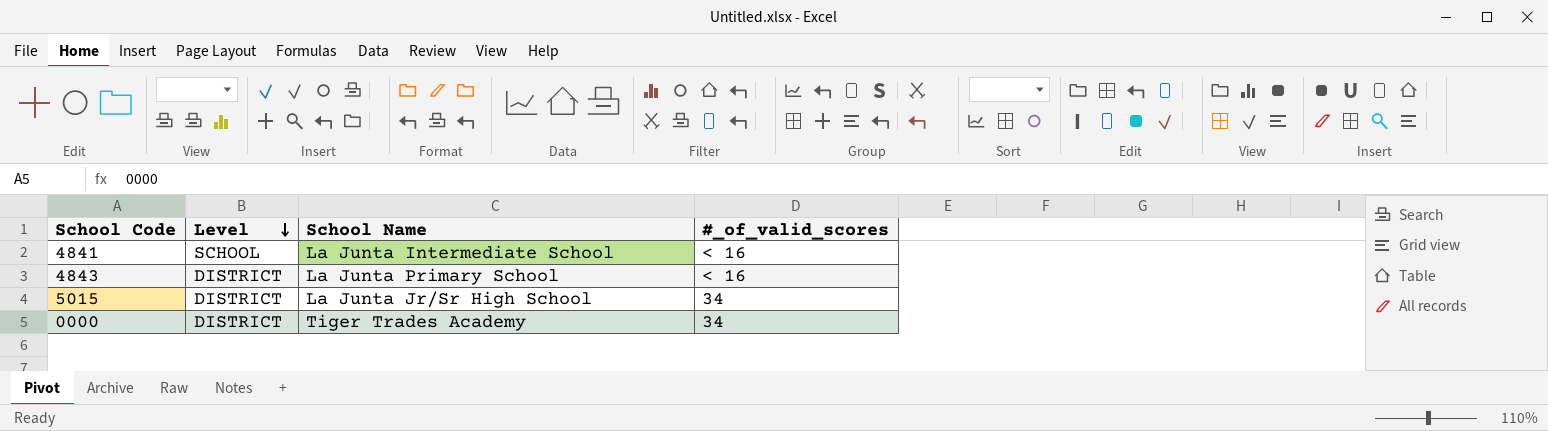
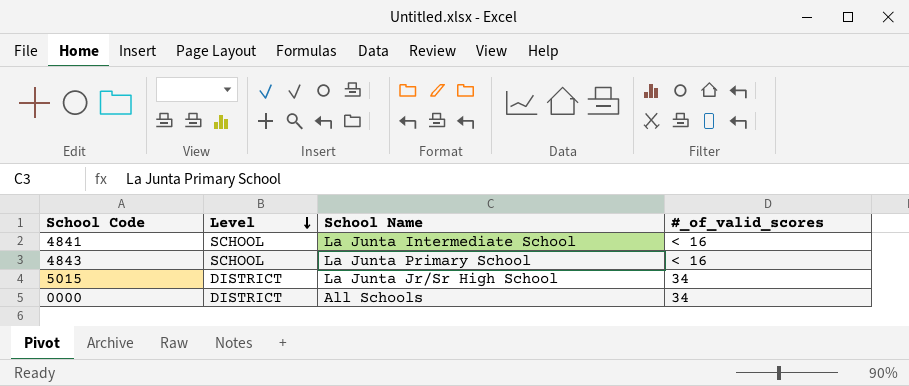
4843 | Level: DISTRICT -> SCHOOL
0000 | School Name: Tiger Trades Academy -> All Schools

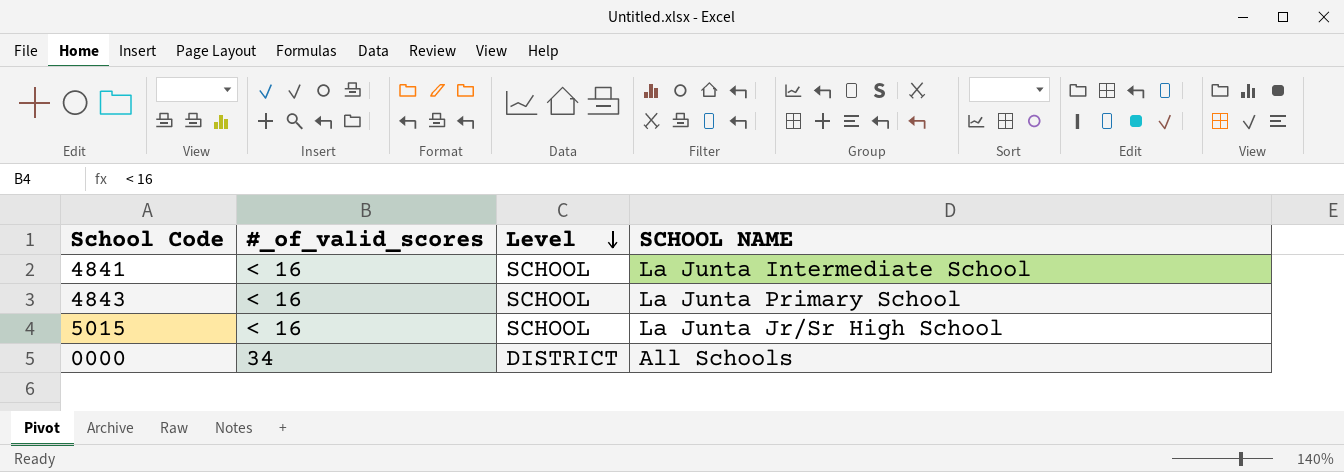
column #_of_valid_scores | position: 4 -> 2
column name: School Name -> SCHOOL NAME
5015 | #_of_valid_scores: 34 -> < 16
5015 | Level: DISTRICT -> SCHOOL

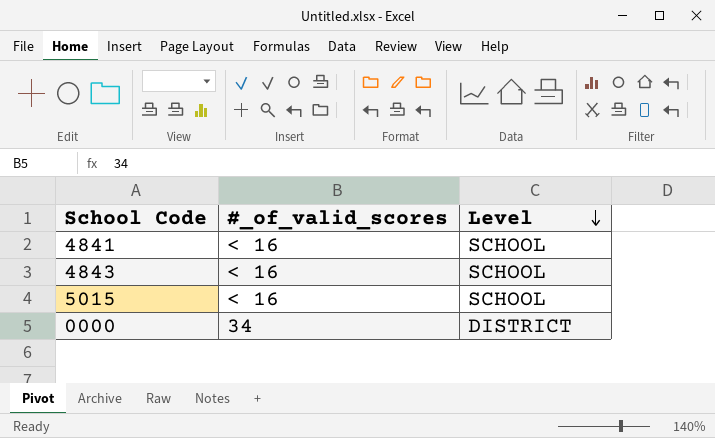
column SCHOOL NAME | position: 4 -> none

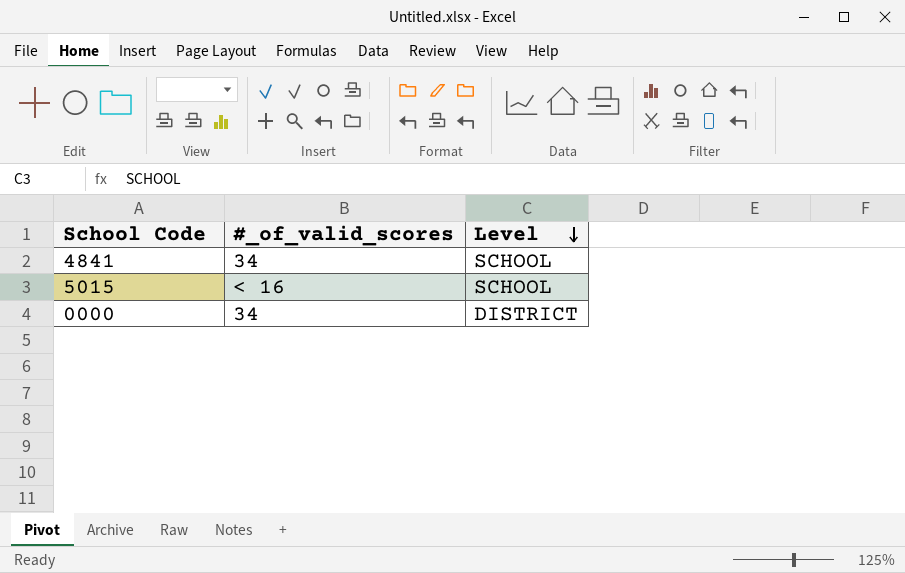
row 4843: < 16 | SCHOOL -> none
4841 | #_of_valid_scores: < 16 -> 34

